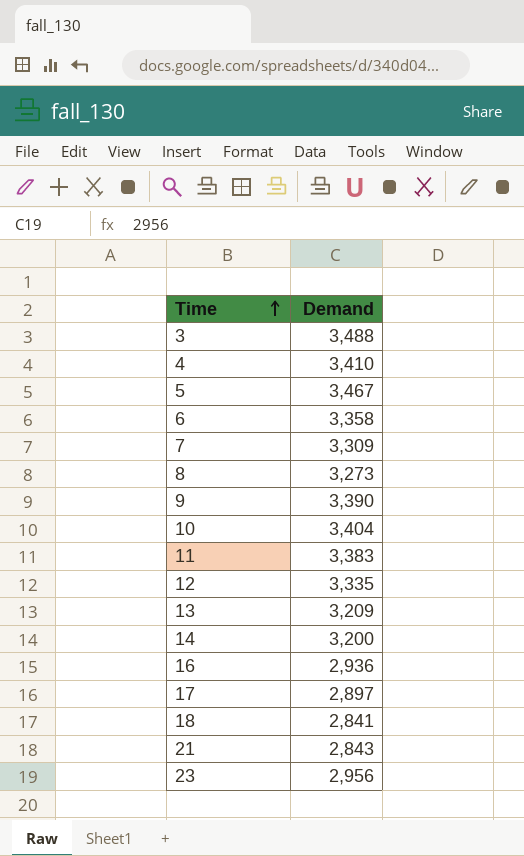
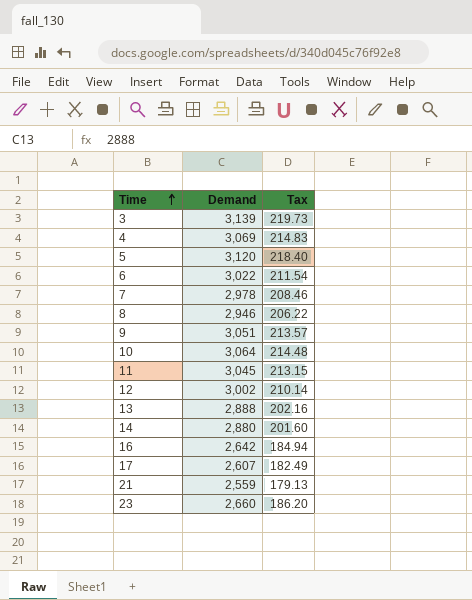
column Tax | formula: none -> [Demand] * 0.07
row 18: 2,841 -> none
3 | Demand: 3,488 -> 3,139
4 | Demand: 3,410 -> 3,069
5 | Demand: 3,467 -> 3,120
6 | Demand: 3,358 -> 3,022
7 | Demand: 3,309 -> 2,978
8 | Demand: 3,273 -> 2,946
9 | Demand: 3,390 -> 3,051
10 | Demand: 3,404 -> 3,064
11 | Demand: 3,383 -> 3,045
12 | Demand: 3,335 -> 3,002
13 | Demand: 3,209 -> 2,888
14 | Demand: 3,200 -> 2,880
16 | Demand: 2,936 -> 2,642
17 | Demand: 2,897 -> 2,607
21 | Demand: 2,843 -> 2,559
23 | Demand: 2,956 -> 2,660

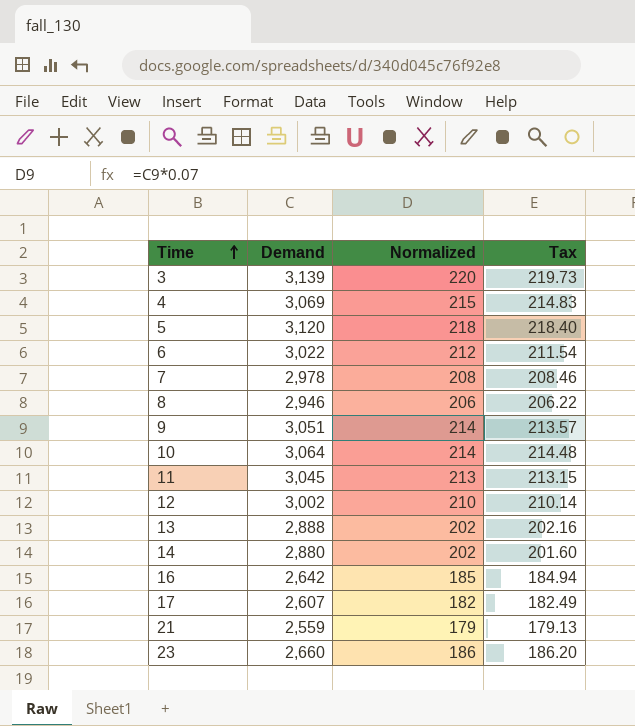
column Normalized | formula: none -> [Demand] * 0.07

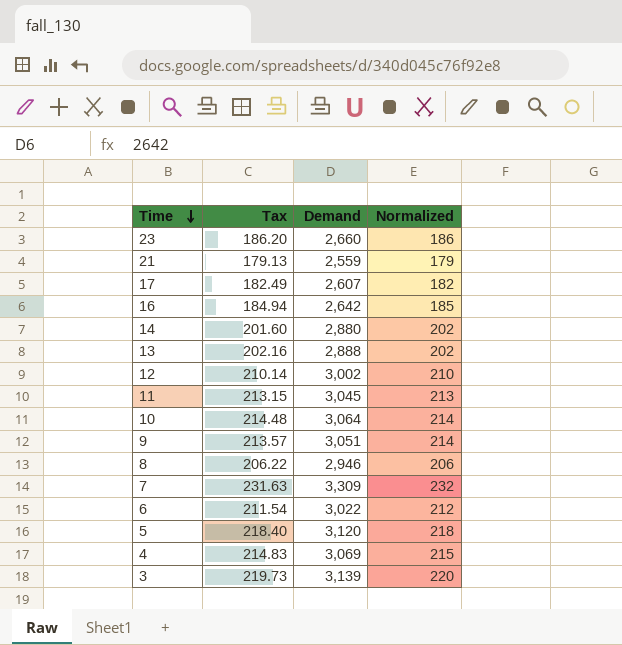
row order: Time ascending -> Time descending
column Tax | position: 4 -> 2
7 | Tax: 208.46 -> 231.63
7 | Demand: 2,978 -> 3,309
7 | Normalized: 208 -> 232

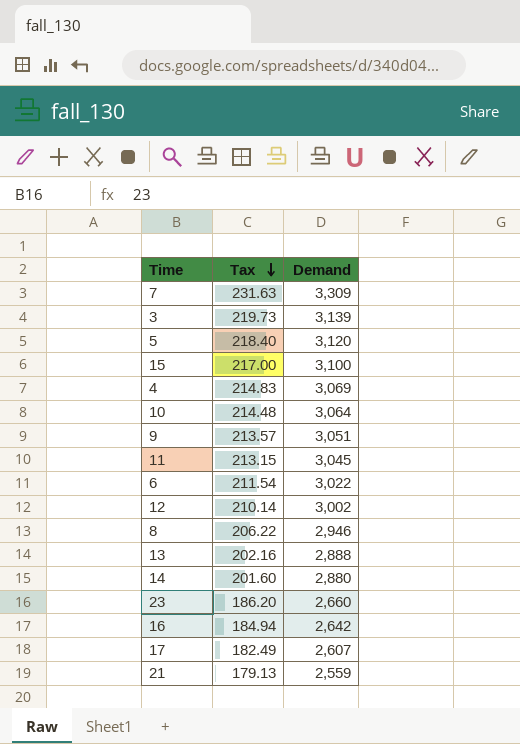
row order: Time descending -> Tax descending
column Normalized | formula: [Demand] * 0.07 -> none
row 15: none -> 217.00 | 3,100

